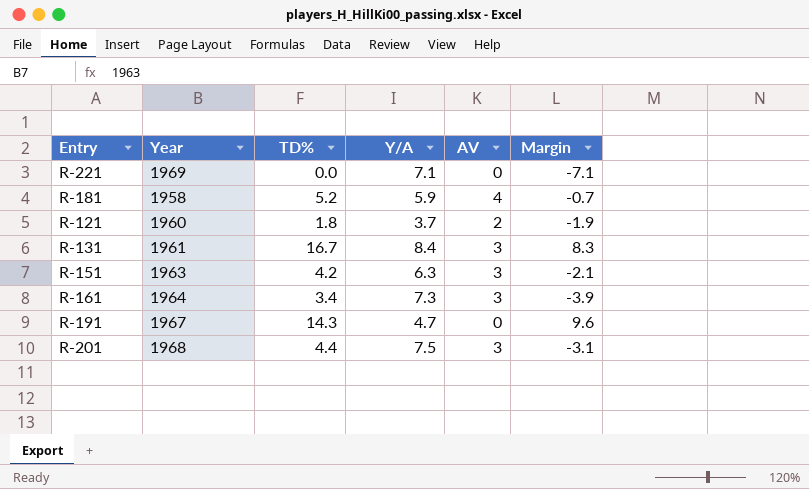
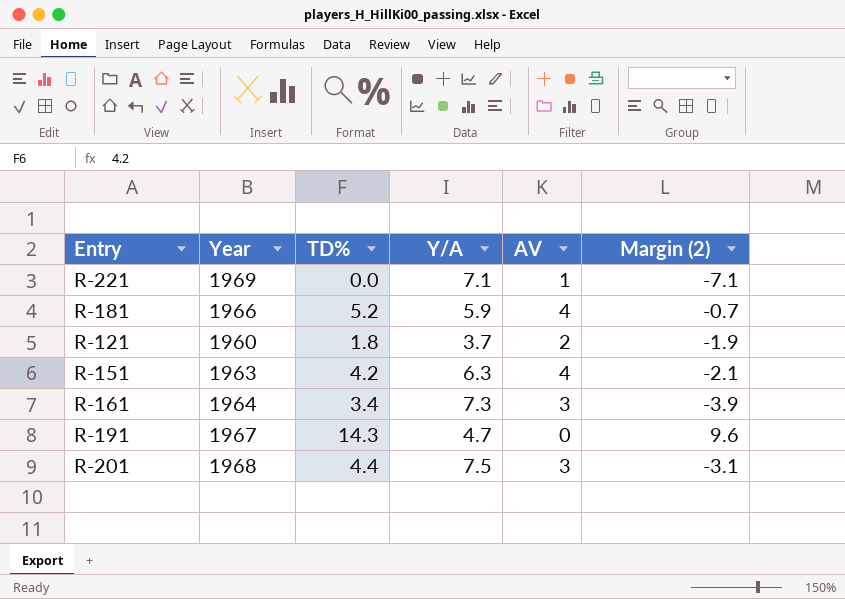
column name: Margin -> Margin (2)
row R-131: 1961 | 16.7 | 8.4 | 3 | 8.3 -> none
R-221 | AV: 0 -> 1
R-181 | Year: 1958 -> 1966
R-151 | AV: 3 -> 4

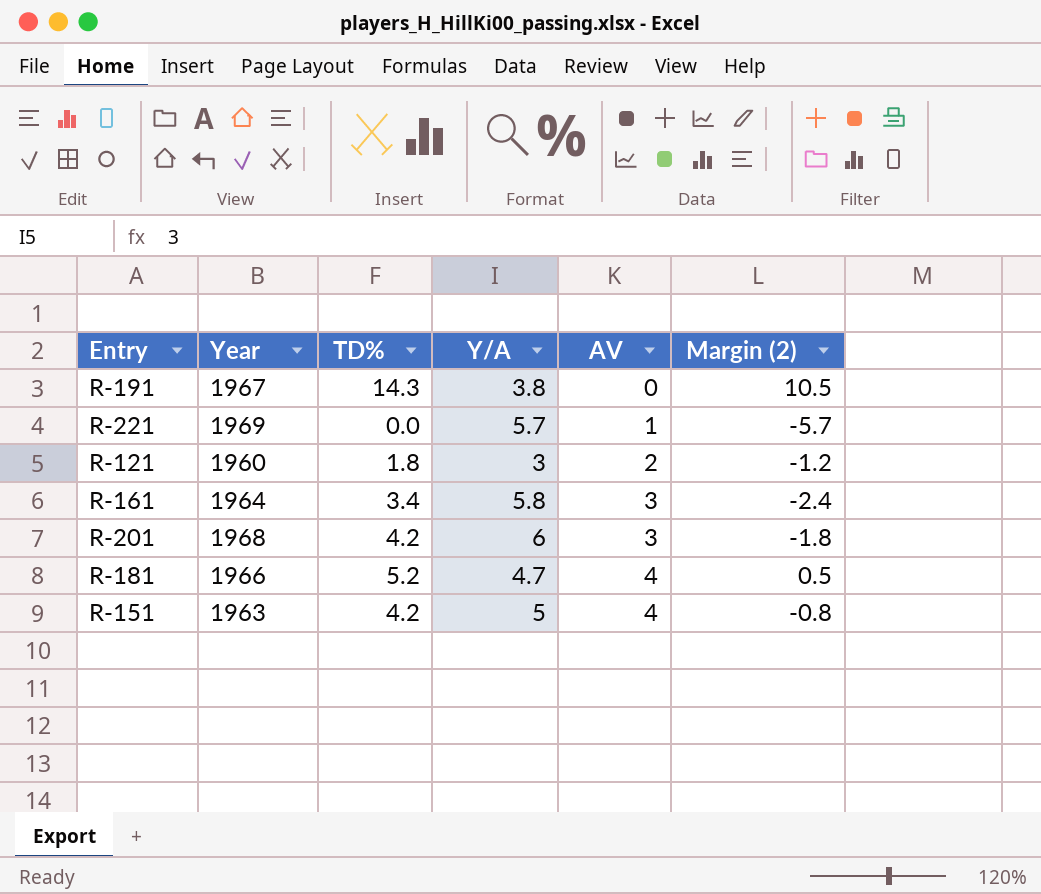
row order: none -> AV ascending
R-191 | Y/A: 4.7 -> 3.8
R-191 | Margin (2): 9.6 -> 10.5
R-221 | Y/A: 7.1 -> 5.7
R-221 | Margin (2): -7.1 -> -5.7
R-121 | Y/A: 3.7 -> 3
R-121 | Margin (2): -1.9 -> -1.2
R-161 | Y/A: 7.3 -> 5.8
R-161 | Margin (2): -3.9 -> -2.4
R-201 | TD%: 4.4 -> 4.2
R-201 | Y/A: 7.5 -> 6
R-201 | Margin (2): -3.1 -> -1.8
R-181 | Y/A: 5.9 -> 4.7
R-181 | Margin (2): -0.7 -> 0.5
R-151 | Y/A: 6.3 -> 5
R-151 | Margin (2): -2.1 -> -0.8

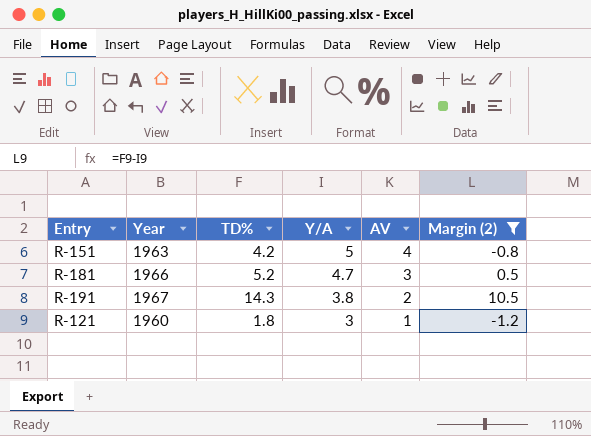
filter: none -> Margin (2) >= -1.2
row order: AV ascending -> Y/A descending
R-181 | AV: 4 -> 3
R-191 | AV: 0 -> 2
R-121 | AV: 2 -> 1

